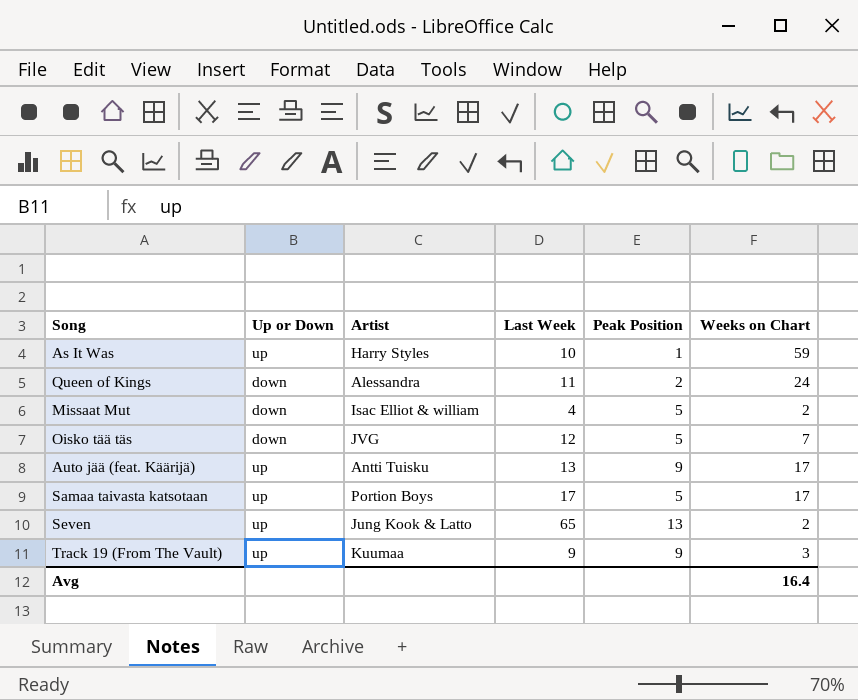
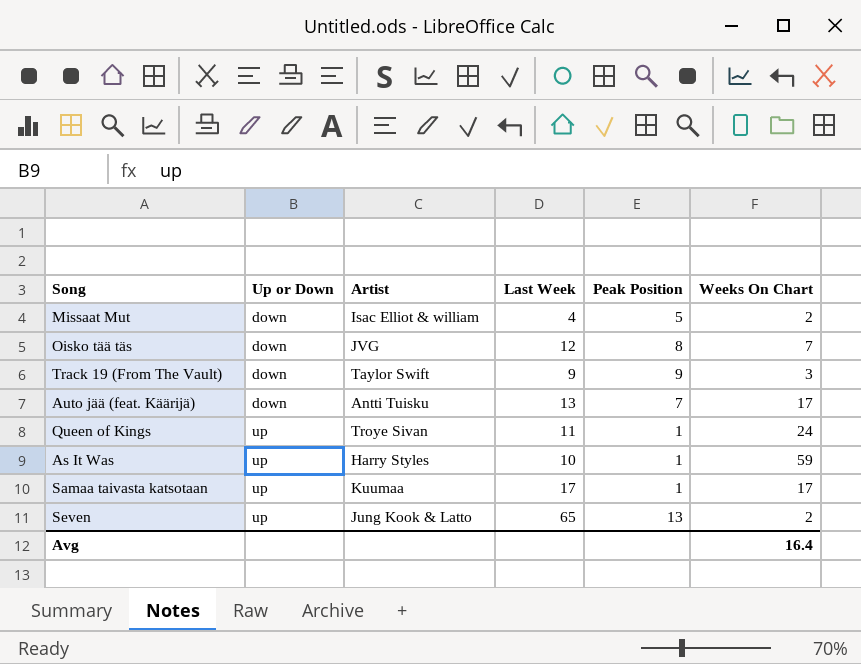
row order: none -> Up or Down ascending
column name: Weeks on Chart -> Weeks On Chart
Oisko tää täs | Peak Position: 5 -> 8
Track 19 (From The Vault) | Up or Down: up -> down
Track 19 (From The Vault) | Artist: Kuumaa -> Taylor Swift
Auto jää (feat. Käärijä) | Up or Down: up -> down
Auto jää (feat. Käärijä) | Peak Position: 9 -> 7
Queen of Kings | Up or Down: down -> up
Queen of Kings | Artist: Alessandra -> Troye Sivan
Queen of Kings | Peak Position: 2 -> 1
Samaa taivasta katsotaan | Artist: Portion Boys -> Kuumaa
Samaa taivasta katsotaan | Peak Position: 5 -> 1

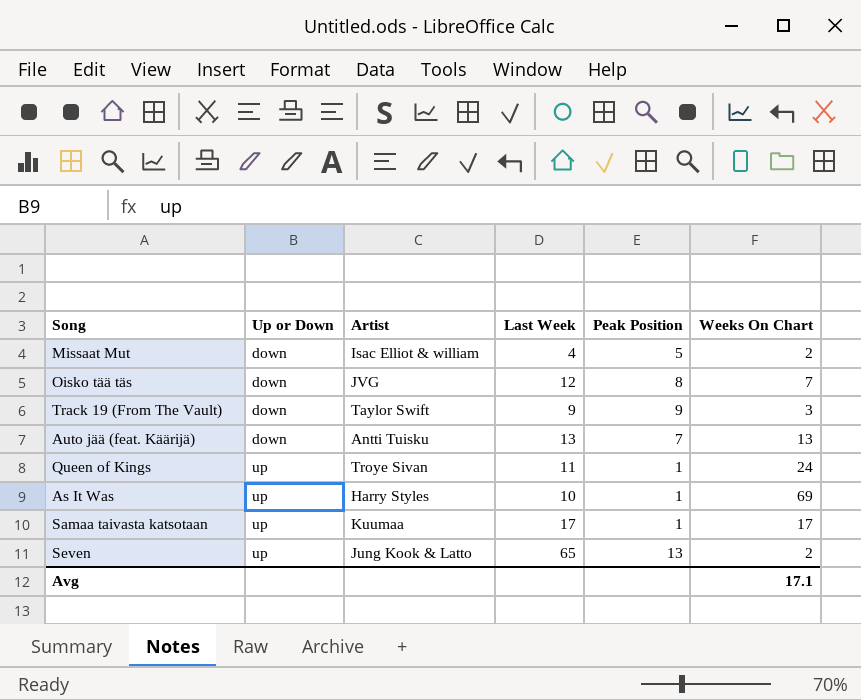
Auto jää (feat. Käärijä) | Weeks On Chart: 17 -> 13
As It Was | Weeks On Chart: 59 -> 69
Avg | Weeks On Chart: 16.4 -> 17.1

